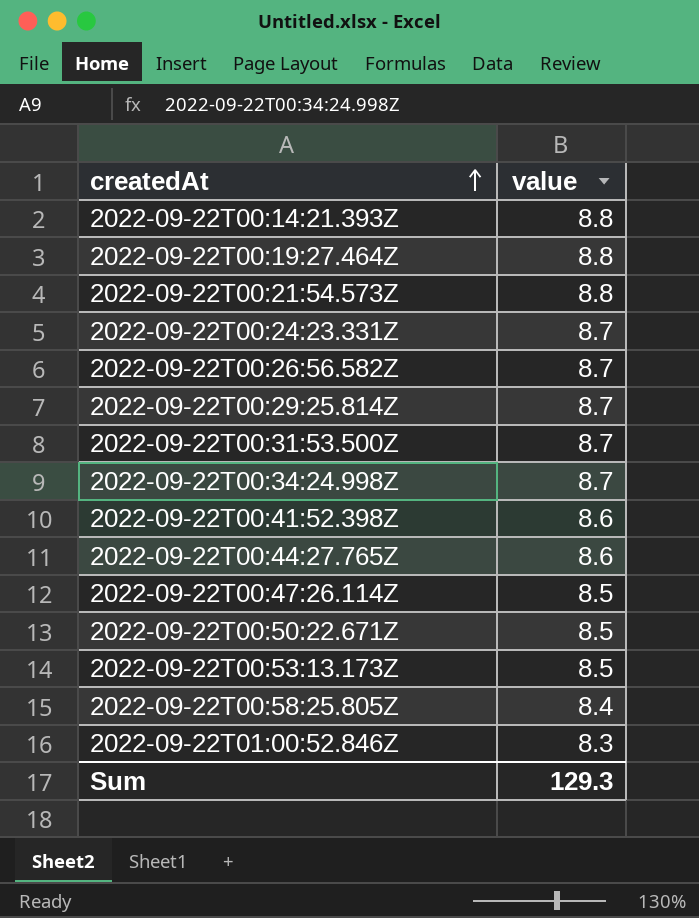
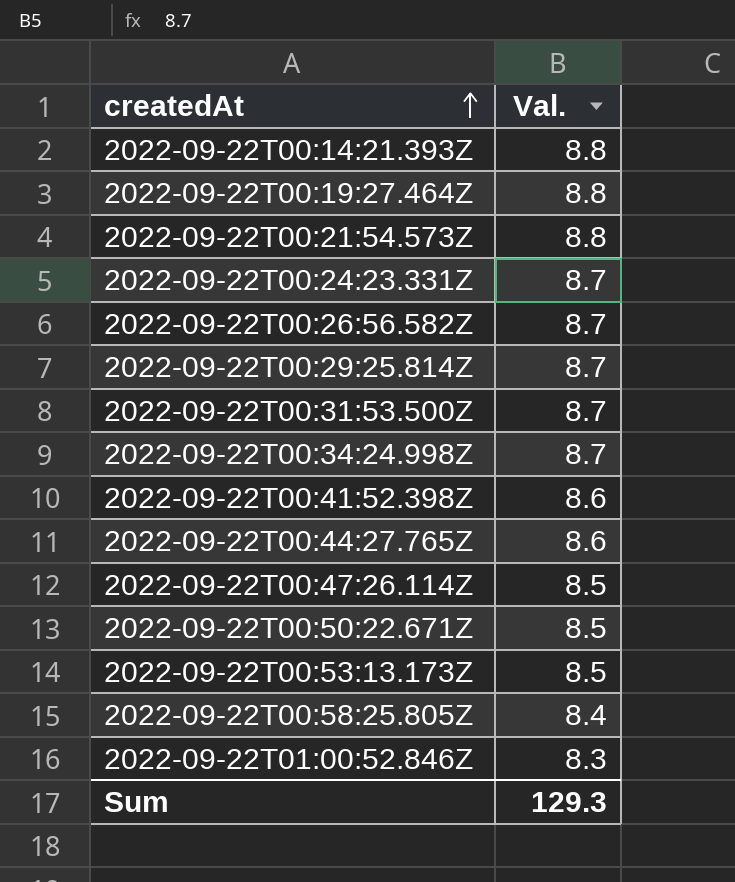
column name: value -> Val.

